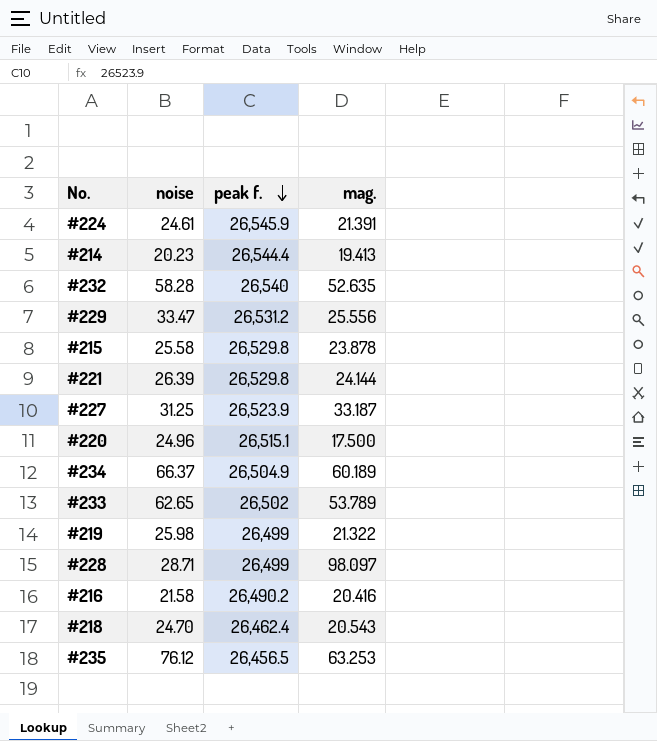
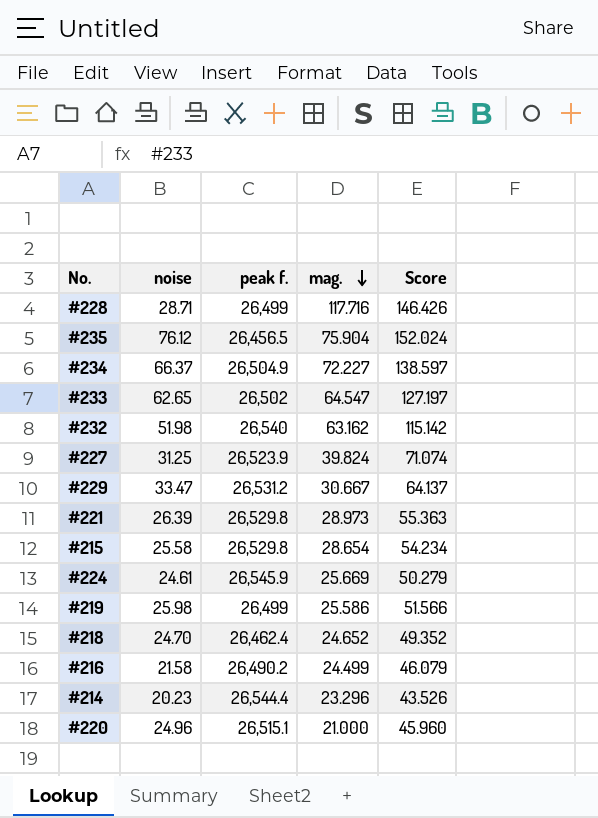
row order: peak f. descending -> mag. descending
column Score | formula: none -> [noise] + [mag.]
#228 | mag.: 98.097 -> 117.716
#235 | mag.: 63.253 -> 75.904
#234 | mag.: 60.189 -> 72.227
#233 | mag.: 53.789 -> 64.547
#232 | noise: 58.28 -> 51.98
#232 | mag.: 52.635 -> 63.162
#227 | mag.: 33.187 -> 39.824
#229 | mag.: 25.556 -> 30.667
#221 | mag.: 24.144 -> 28.973
#215 | mag.: 23.878 -> 28.654
#224 | mag.: 21.391 -> 25.669
#219 | mag.: 21.322 -> 25.586
#218 | mag.: 20.543 -> 24.652
#216 | mag.: 20.416 -> 24.499
#214 | mag.: 19.413 -> 23.296
#220 | mag.: 17.500 -> 21.000

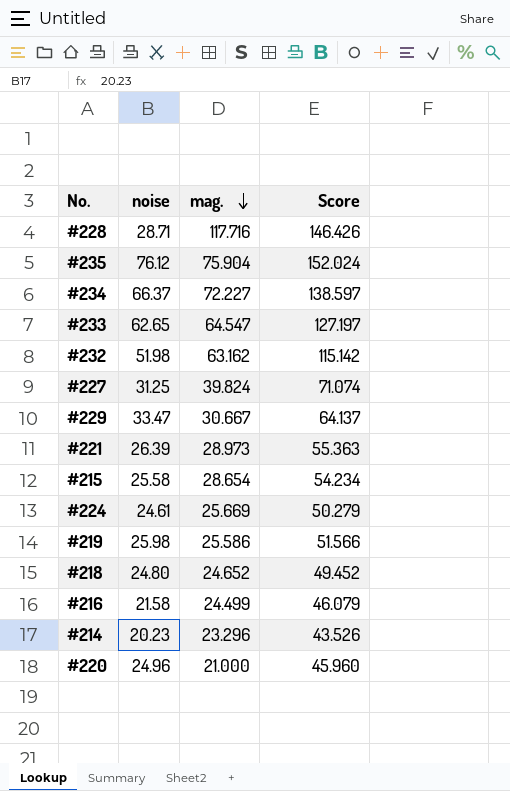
column peak f. | position: 3 -> none
#218 | noise: 24.70 -> 24.80
#218 | Score: 49.352 -> 49.452

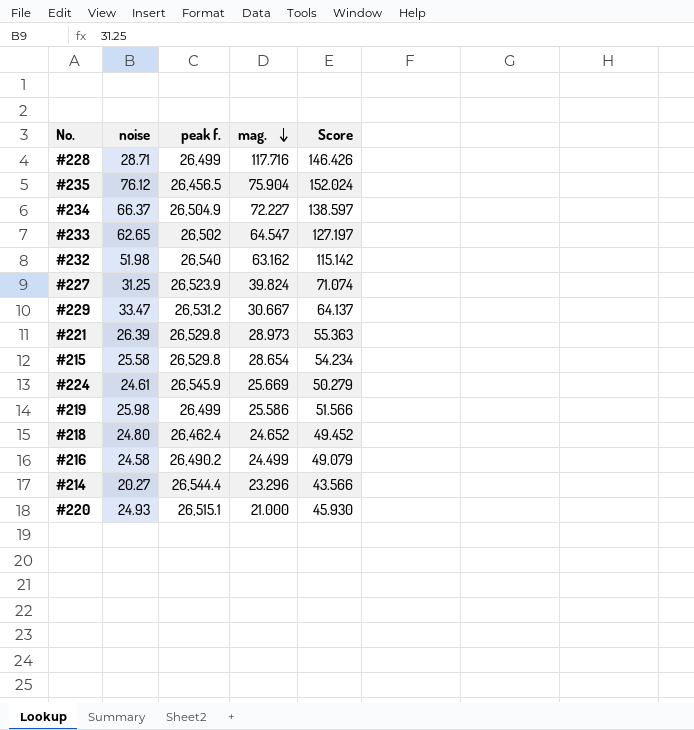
column peak f. | position: none -> 3
#216 | noise: 21.58 -> 24.58
#216 | Score: 46.079 -> 49.079
#214 | noise: 20.23 -> 20.27
#214 | Score: 43.526 -> 43.566
#220 | noise: 24.96 -> 24.93
#220 | Score: 45.960 -> 45.930

